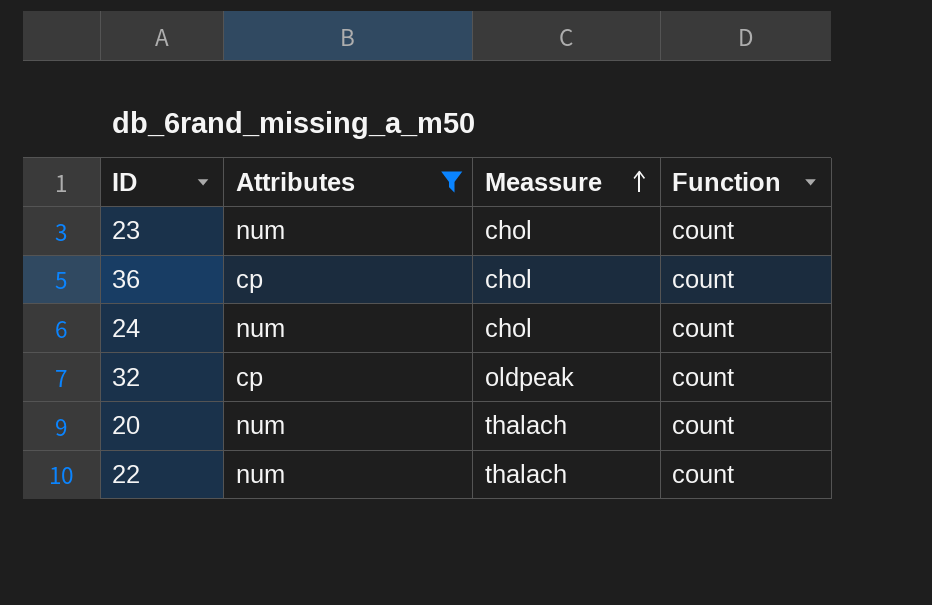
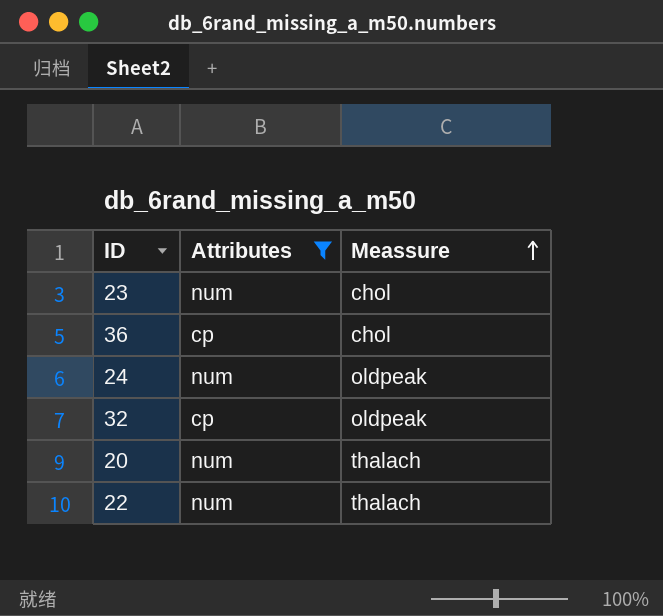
column Function | position: 4 -> none
24 | Meassure: chol -> oldpeak

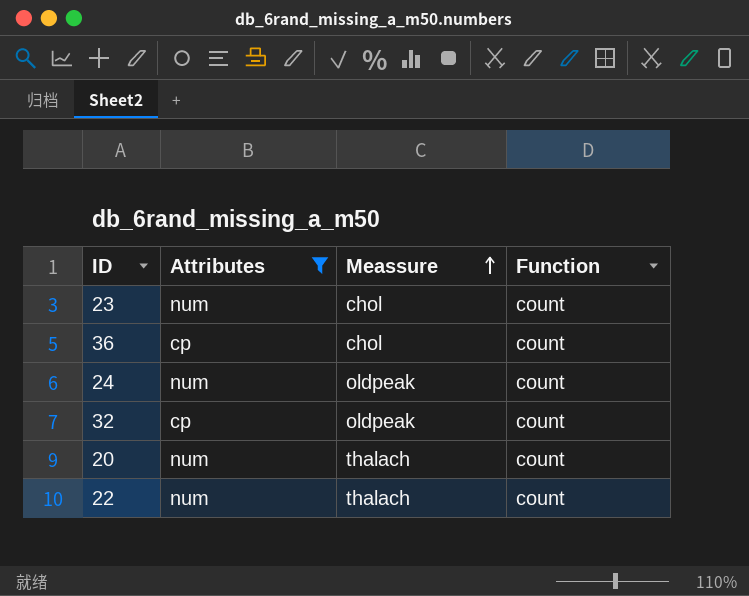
column Function | position: none -> 4

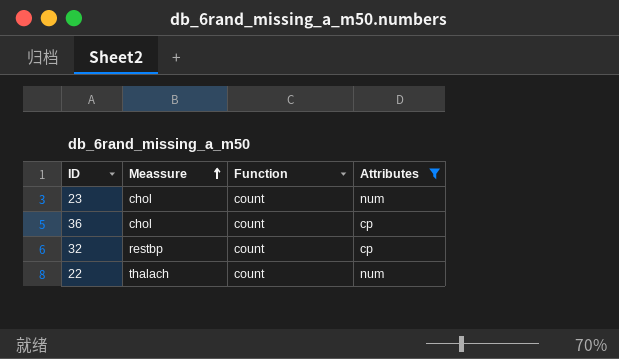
column Attributes | position: 2 -> 4
row 24: num | oldpeak | count -> none
row 20: num | thalach | count -> none
32 | Meassure: oldpeak -> restbp

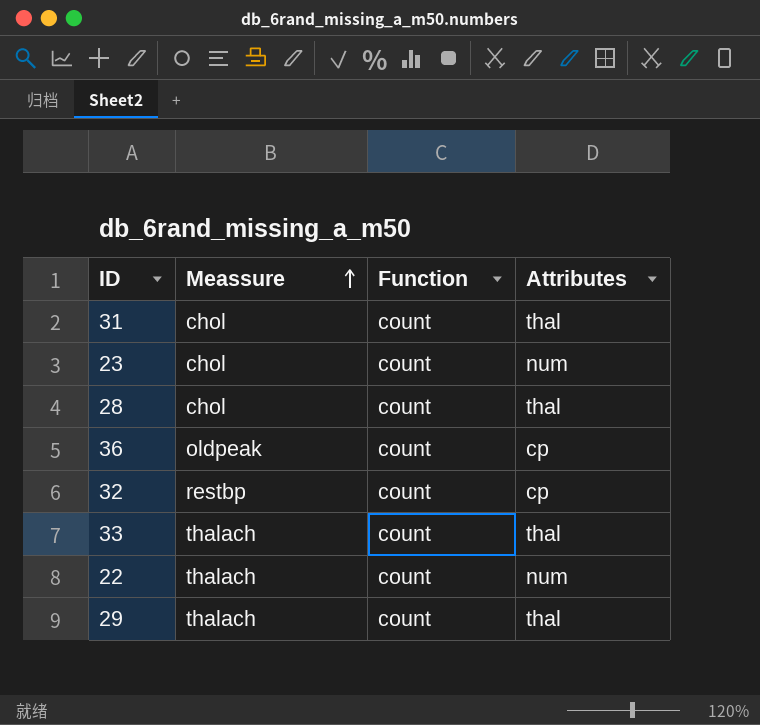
filter: Attributes != thal -> none
36 | Meassure: chol -> oldpeak

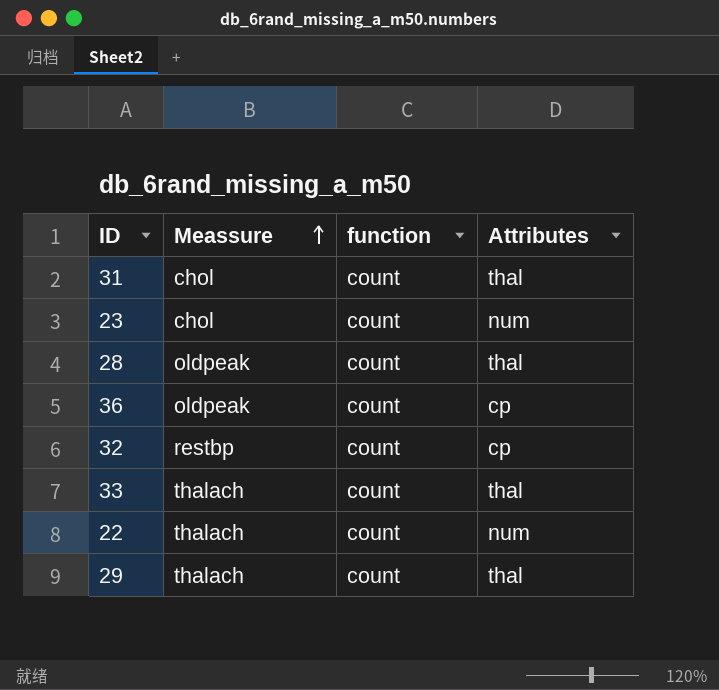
column name: Function -> function
28 | Meassure: chol -> oldpeak

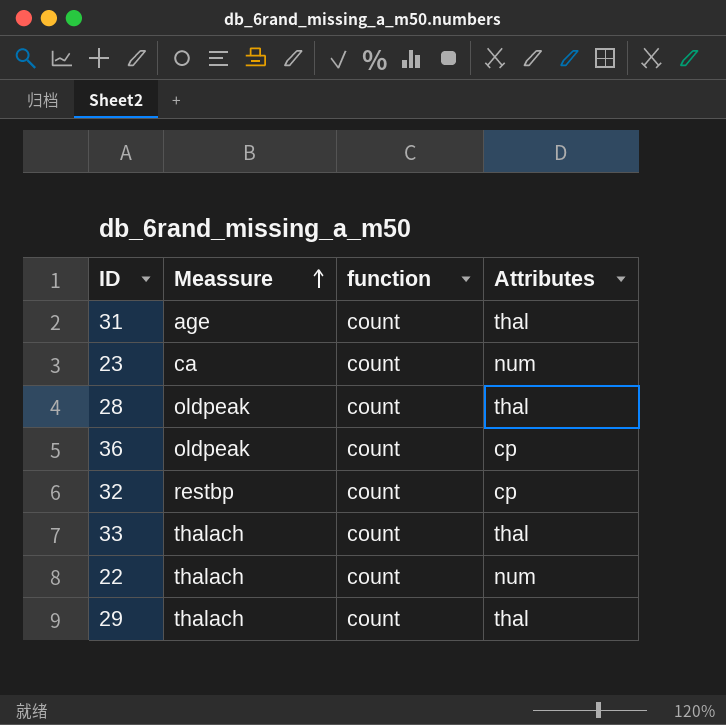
31 | Meassure: chol -> age
23 | Meassure: chol -> ca

